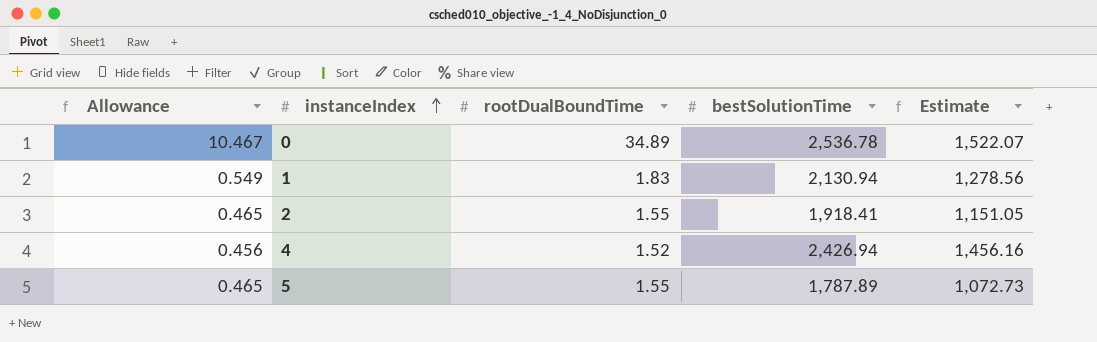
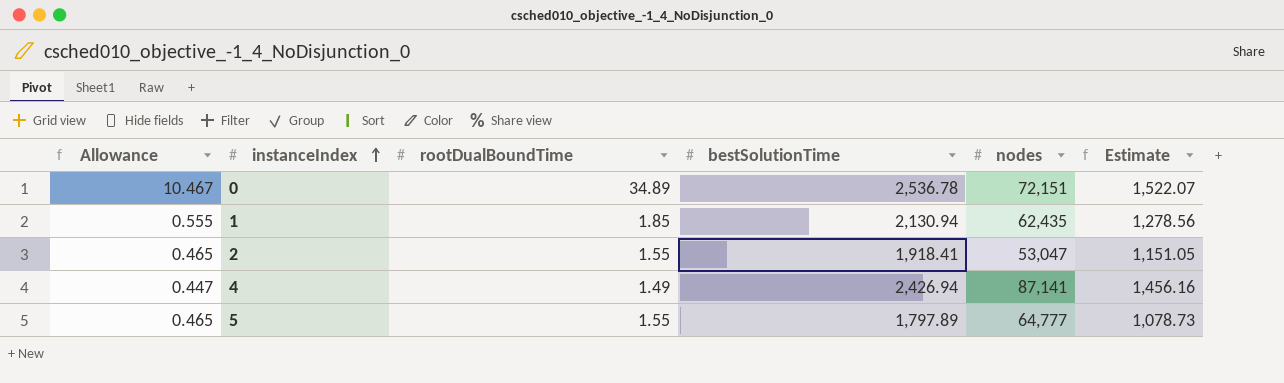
column nodes | position: none -> 5
1 | Allowance: 0.549 -> 0.555
1 | rootDualBoundTime: 1.83 -> 1.85
4 | Allowance: 0.456 -> 0.447
4 | rootDualBoundTime: 1.52 -> 1.49
5 | bestSolutionTime: 1,787.89 -> 1,797.89
5 | Estimate: 1,072.73 -> 1,078.73

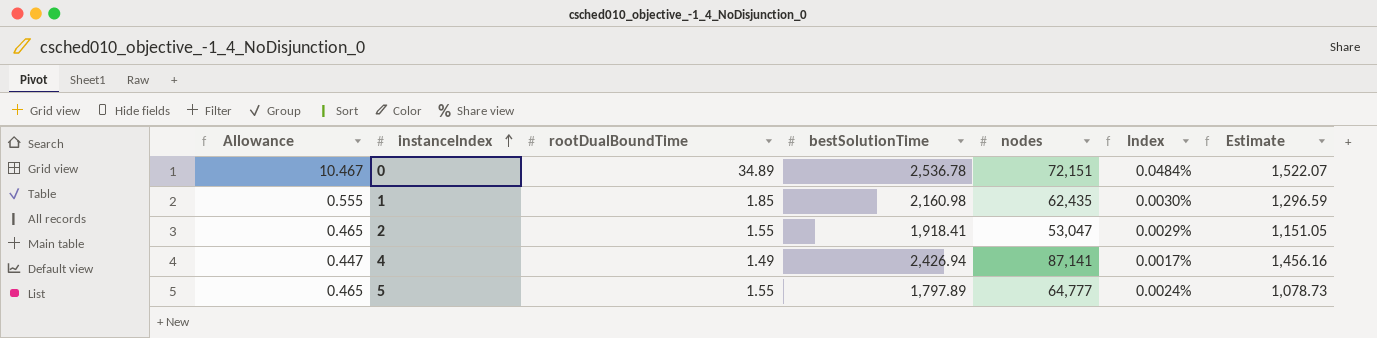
column Index | formula: none -> [rootDualBoundTime] / [nodes]
1 | bestSolutionTime: 2,130.94 -> 2,160.98
1 | Estimate: 1,278.56 -> 1,296.59

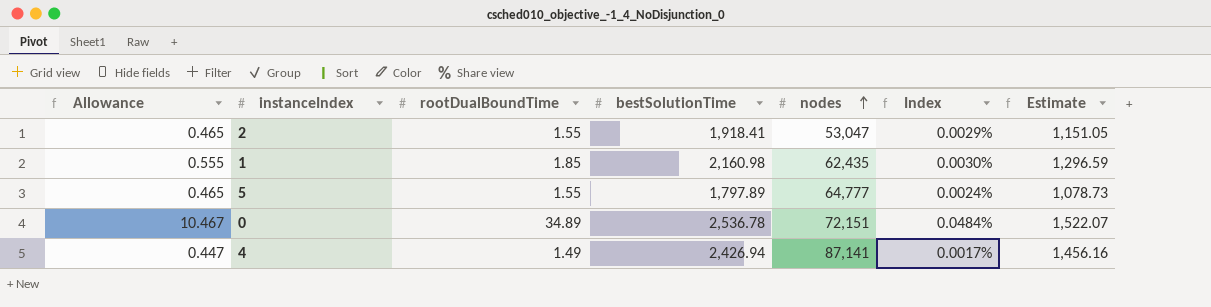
row order: instanceIndex ascending -> nodes ascending

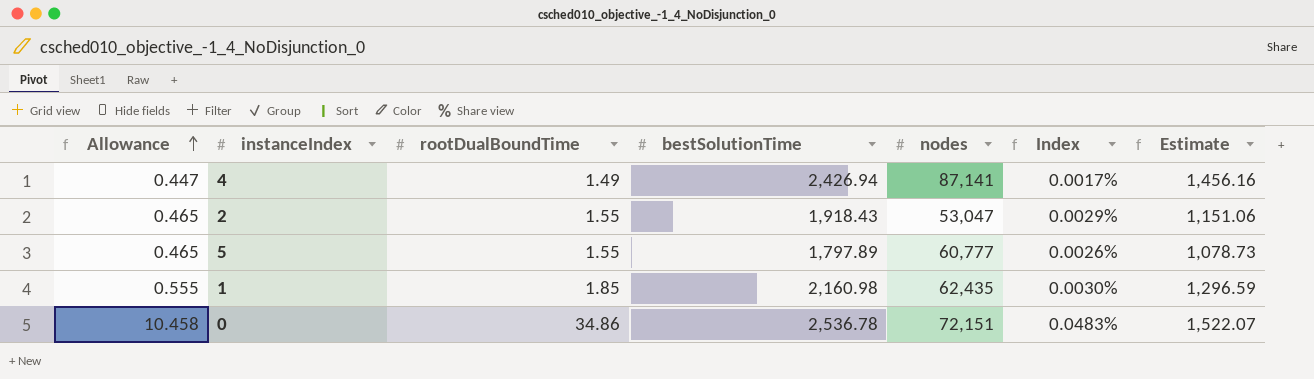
row order: nodes ascending -> Allowance ascending
2 | bestSolutionTime: 1,918.41 -> 1,918.43
2 | Estimate: 1,151.05 -> 1,151.06
5 | nodes: 64,777 -> 60,777
5 | Index: 0.0024% -> 0.0026%
0 | Allowance: 10.467 -> 10.458
0 | rootDualBoundTime: 34.89 -> 34.86
0 | Index: 0.0484% -> 0.0483%

